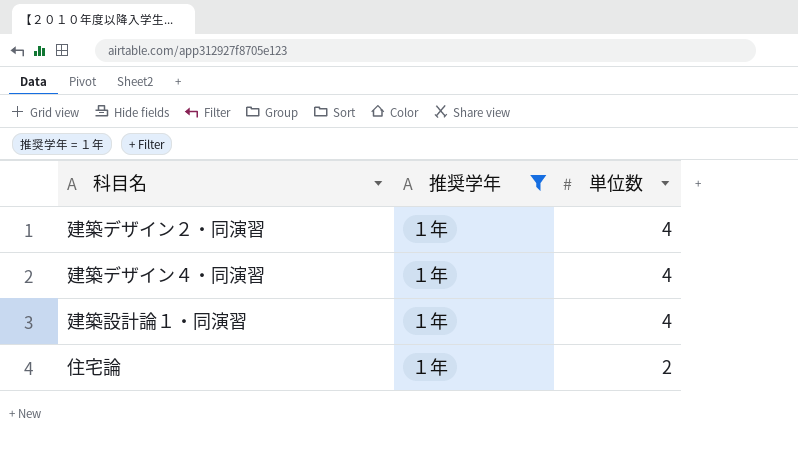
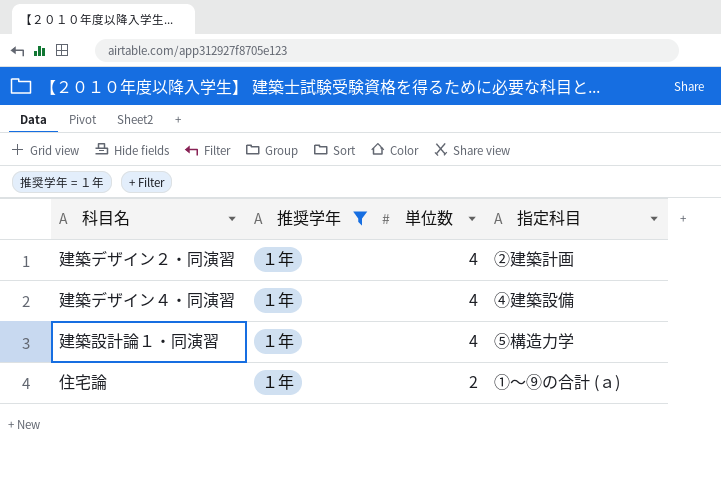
column 指定科目 | position: none -> 4

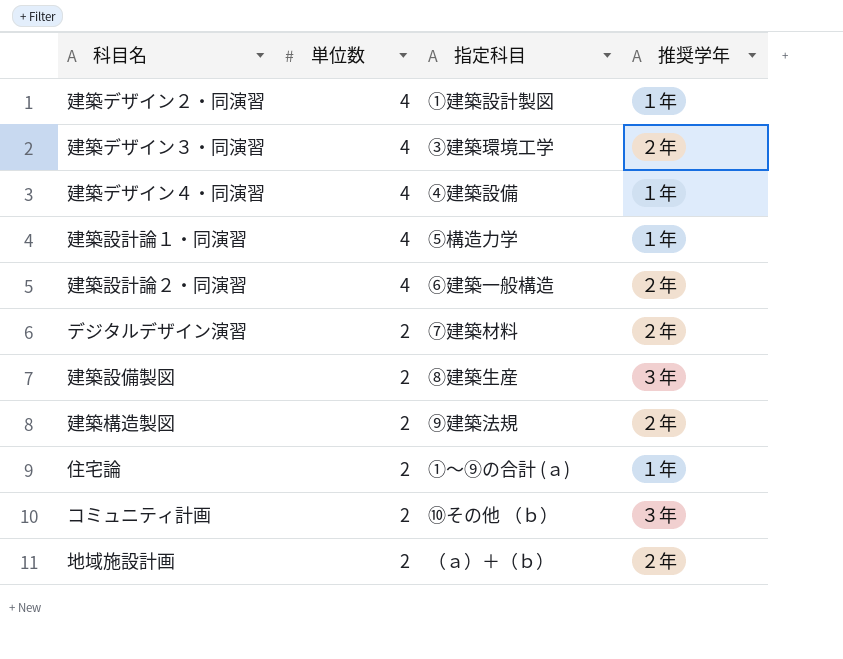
filter: 推奨学年 = １年 -> none
column 推奨学年 | position: 2 -> 4
建築デザイン２・同演習 | 指定科目: ②建築計画 -> ①建築設計製図

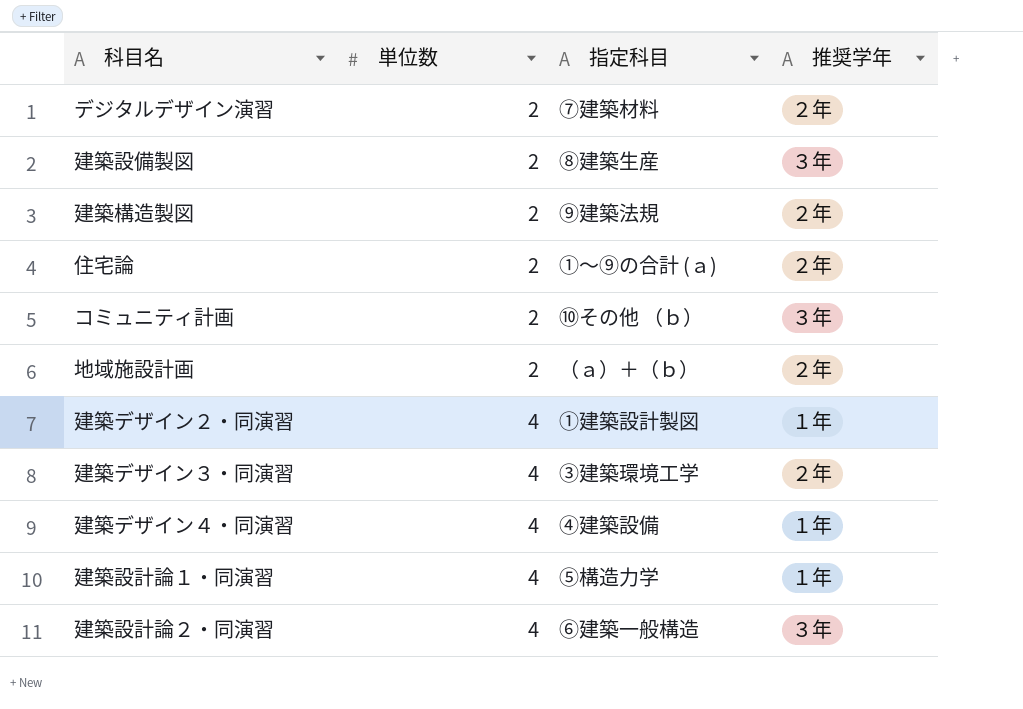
row order: 単位数 descending -> 単位数 ascending
住宅論 | 推奨学年: １年 -> ２年
建築設計論２・同演習 | 推奨学年: ２年 -> ３年

